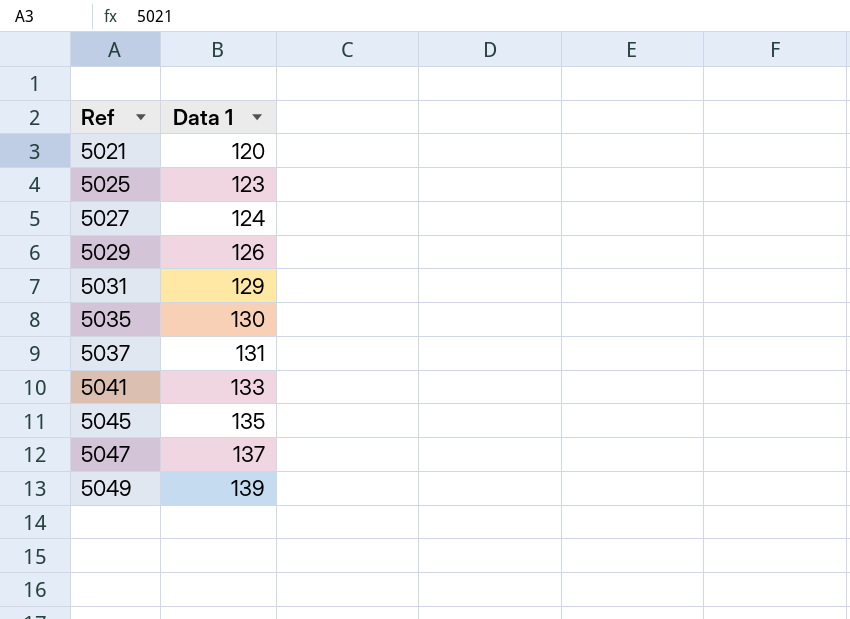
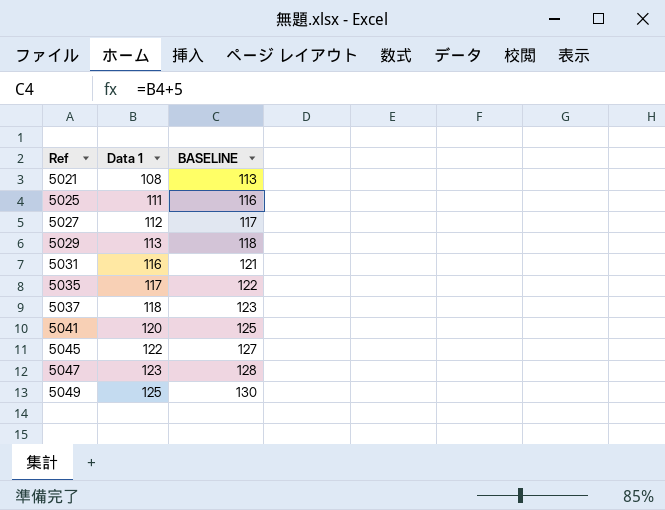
column BASELINE | formula: none -> [Data 1] + 5
5021 | Data 1: 120 -> 108
5025 | Data 1: 123 -> 111
5027 | Data 1: 124 -> 112
5029 | Data 1: 126 -> 113
5031 | Data 1: 129 -> 116
5035 | Data 1: 130 -> 117
5037 | Data 1: 131 -> 118
5041 | Data 1: 133 -> 120
5045 | Data 1: 135 -> 122
5047 | Data 1: 137 -> 123
5049 | Data 1: 139 -> 125

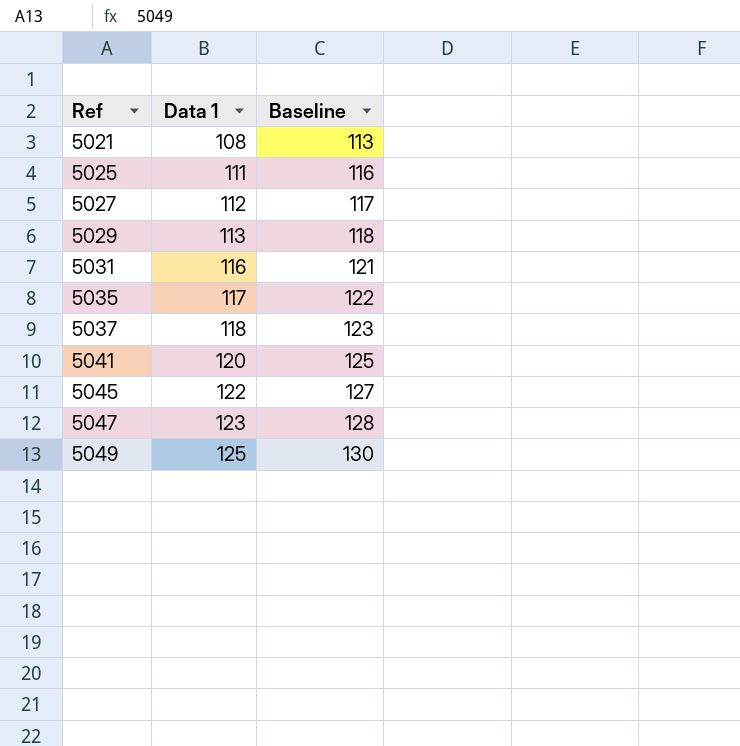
column name: BASELINE -> Baseline

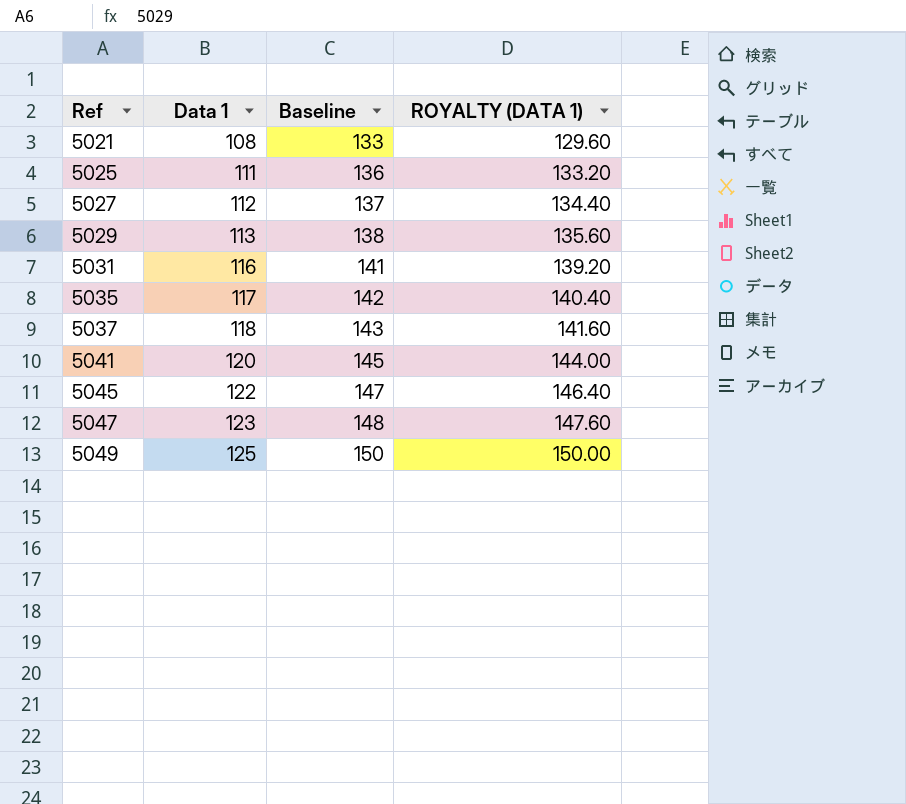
column Baseline | formula: [Data 1] + 5 -> [Data 1] + 25
column ROYALTY (DATA 1) | formula: none -> [Data 1] * 1.2

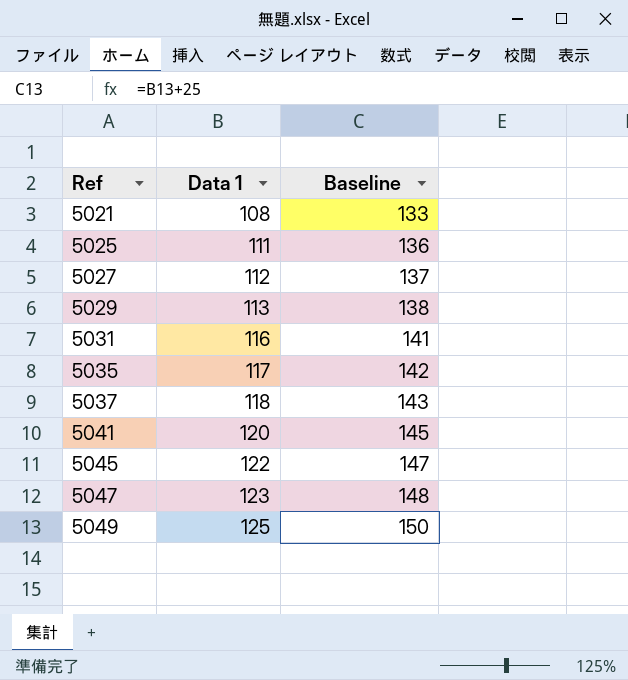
column ROYALTY (DATA 1) | formula: [Data 1] * 1.2 -> none

